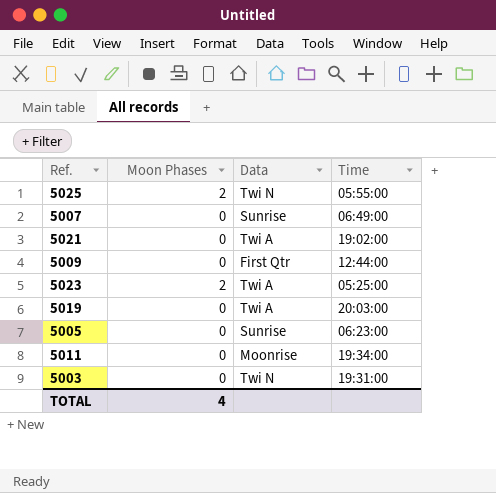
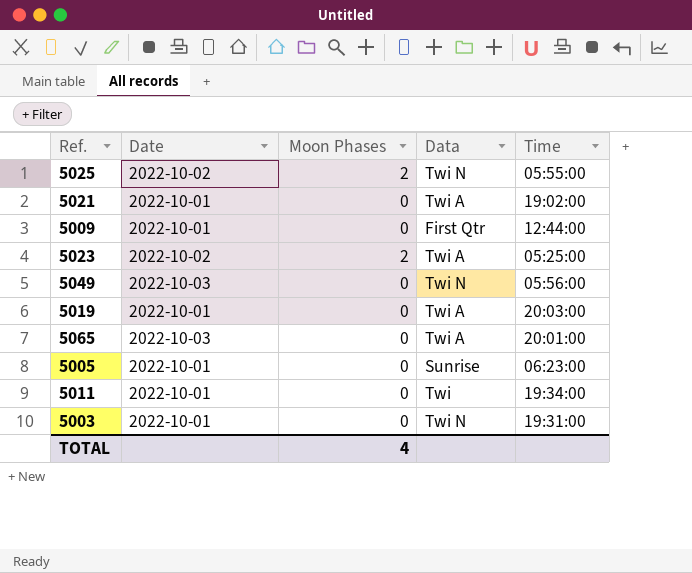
column Date | position: none -> 2
row 5007: 0 | Sunrise | 06:49:00 -> none
row 5049: none -> 2022-10-03 | 0 | Twi N | 05:56:00
row 5065: none -> 2022-10-03 | 0 | Twi A | 20:01:00
5011 | Data: Moonrise -> Twi

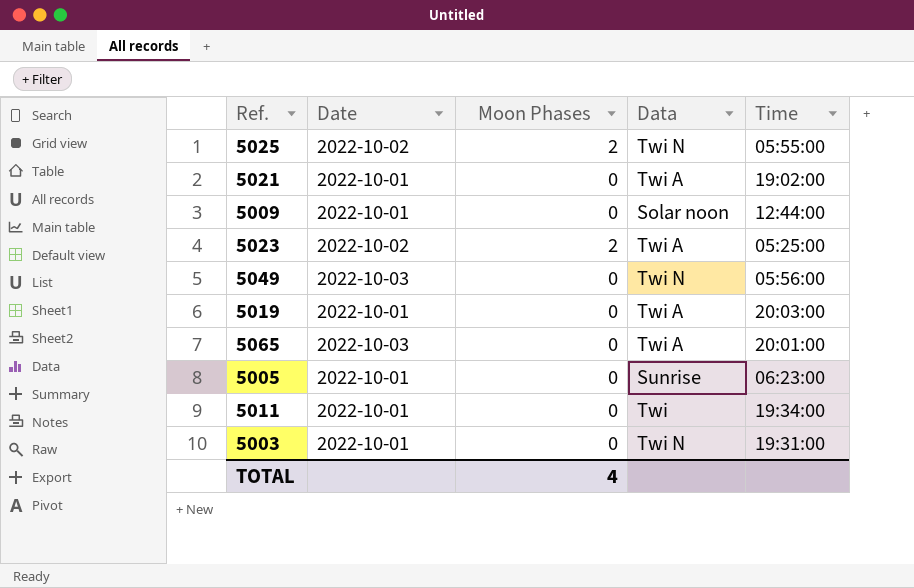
5009 | Data: First Qtr -> Solar noon

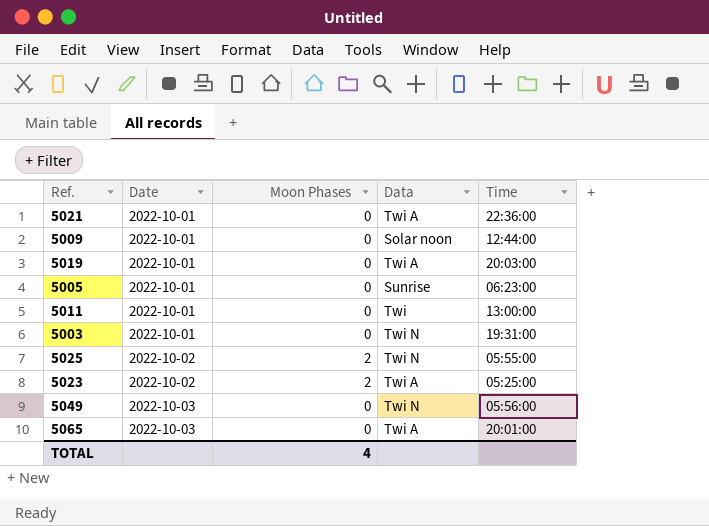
row order: none -> Date ascending
5021 | Time: 19:02:00 -> 22:36:00
5011 | Time: 19:34:00 -> 13:00:00

